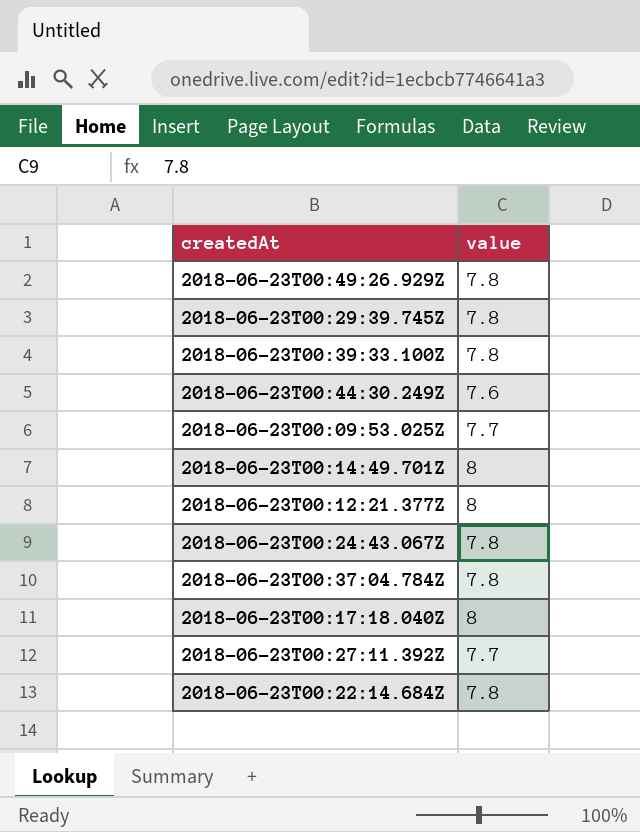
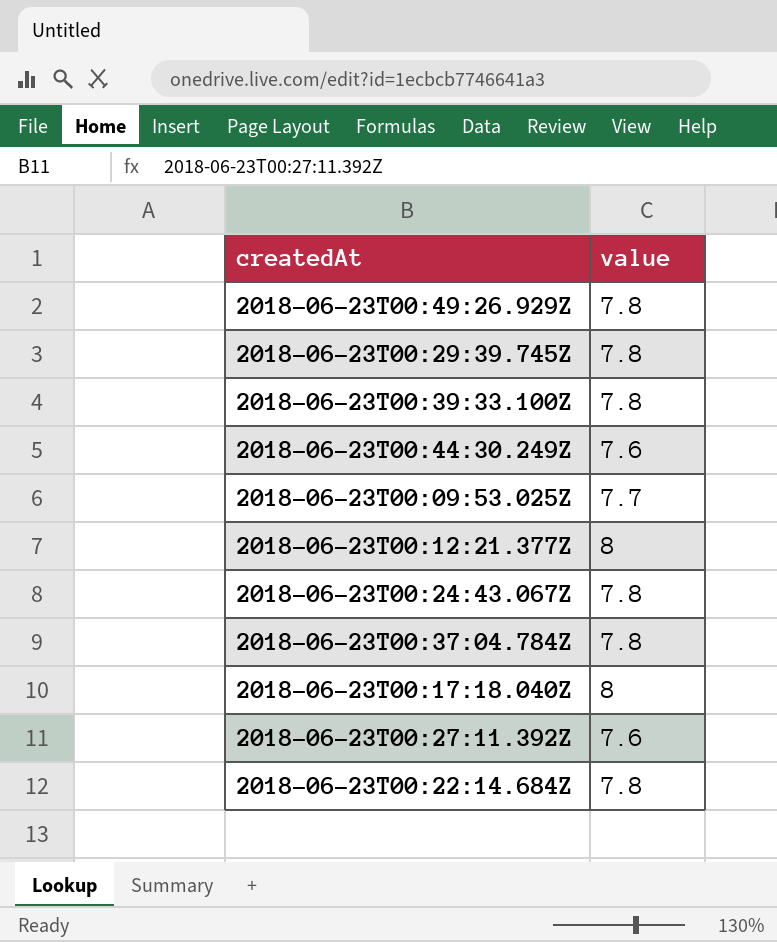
row 2018-06-23T00:14:49.701Z: 8 -> none
2018-06-23T00:27:11.392Z | value: 7.7 -> 7.6

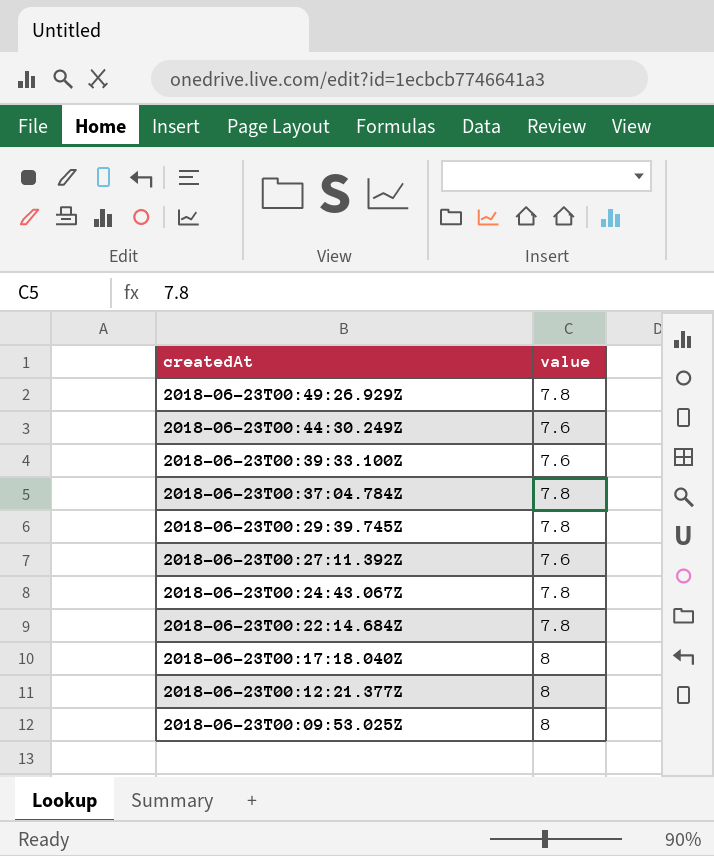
row order: none -> createdAt descending
2018-06-23T00:39:33.100Z | value: 7.8 -> 7.6
2018-06-23T00:09:53.025Z | value: 7.7 -> 8

